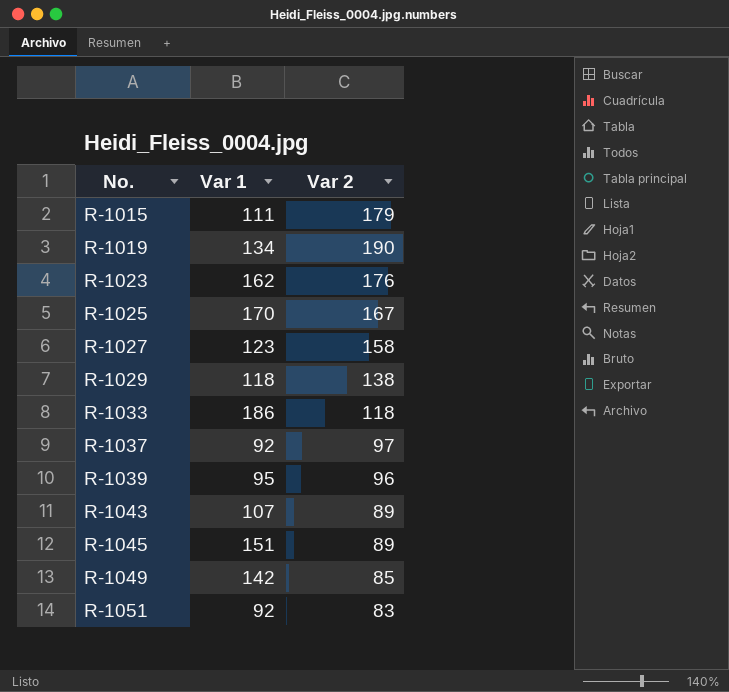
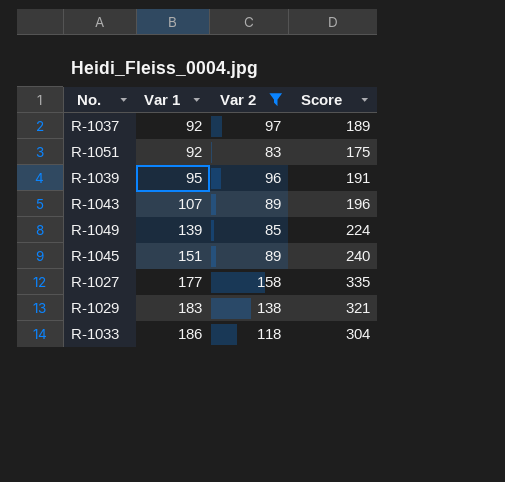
filter: none -> Var 2 <= 158
row order: No. ascending -> Var 1 ascending
column Score | formula: none -> [Var 1] + [Var 2]
R-1049 | Var 1: 142 -> 139
R-1027 | Var 1: 123 -> 177
R-1029 | Var 1: 118 -> 183

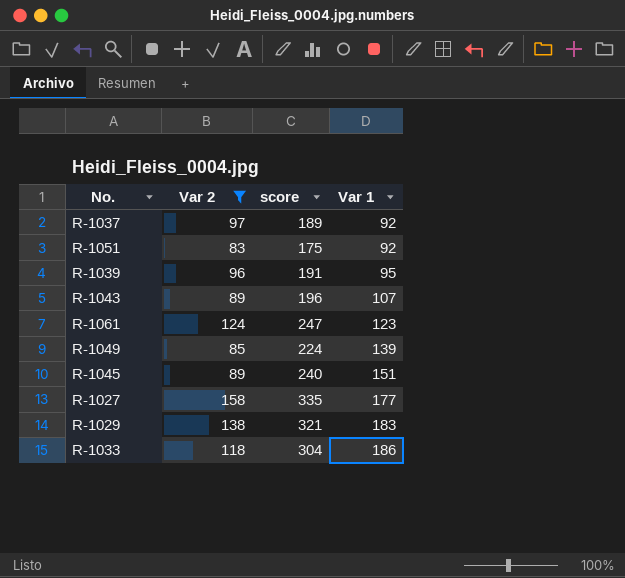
column name: Score -> score
column Var 1 | position: 2 -> 4
row R-1061: none -> 124 | 247 | 123

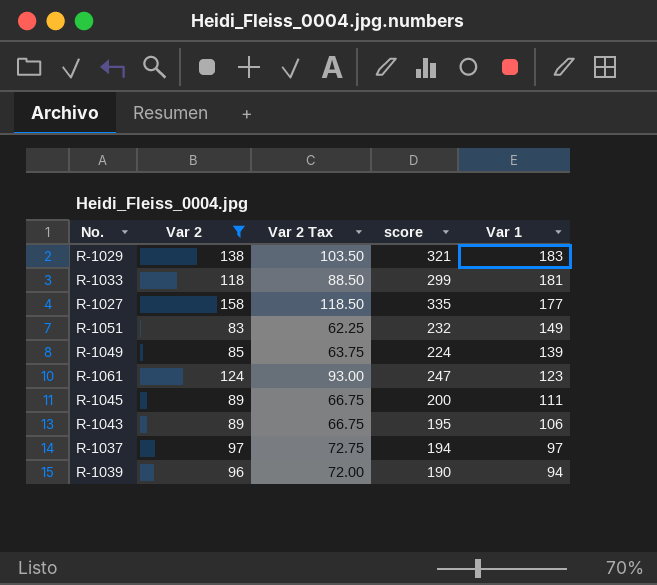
row order: Var 1 ascending -> Var 1 descending
column Var 2 Tax | formula: none -> [Var 2] * 0.75
R-1033 | score: 304 -> 299
R-1033 | Var 1: 186 -> 181
R-1051 | score: 175 -> 232
R-1051 | Var 1: 92 -> 149
R-1045 | score: 240 -> 200
R-1045 | Var 1: 151 -> 111
R-1043 | score: 196 -> 195
R-1043 | Var 1: 107 -> 106
R-1037 | score: 189 -> 194
R-1037 | Var 1: 92 -> 97
R-1039 | score: 191 -> 190
R-1039 | Var 1: 95 -> 94

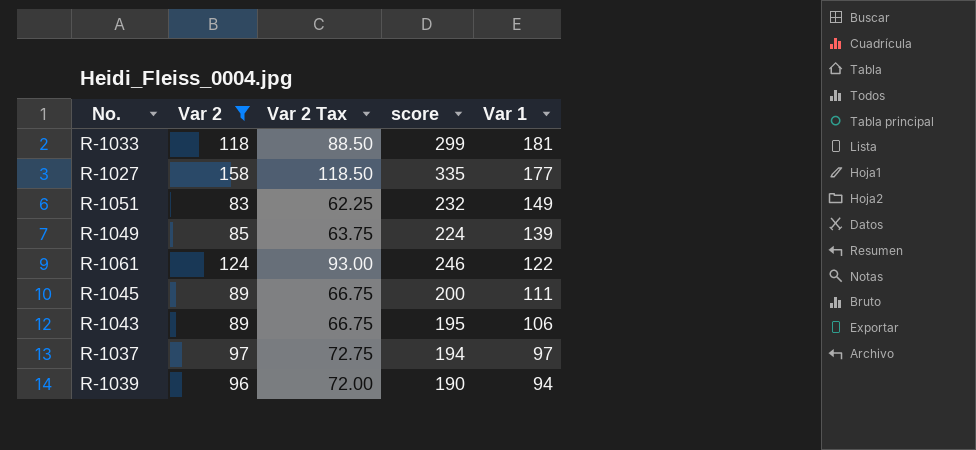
row R-1029: 138 | 103.50 | 321 | 183 -> none
R-1061 | score: 247 -> 246
R-1061 | Var 1: 123 -> 122

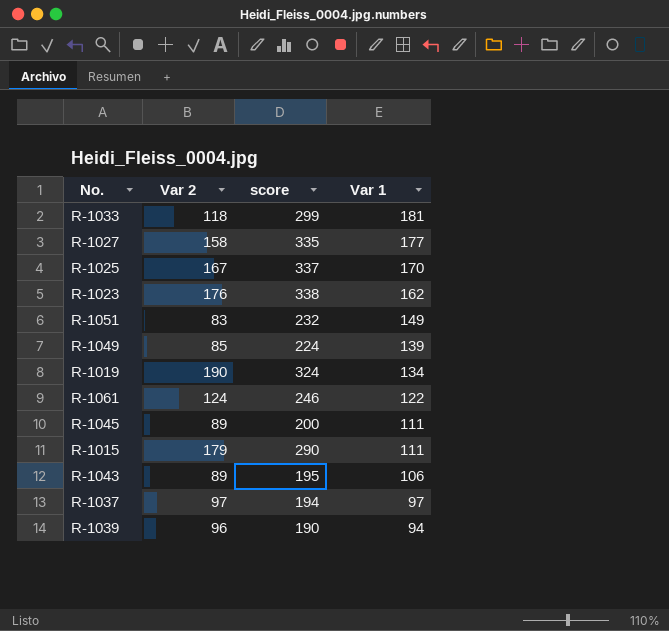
filter: Var 2 <= 158 -> none
column Var 2 Tax | formula: [Var 2] * 0.75 -> none

